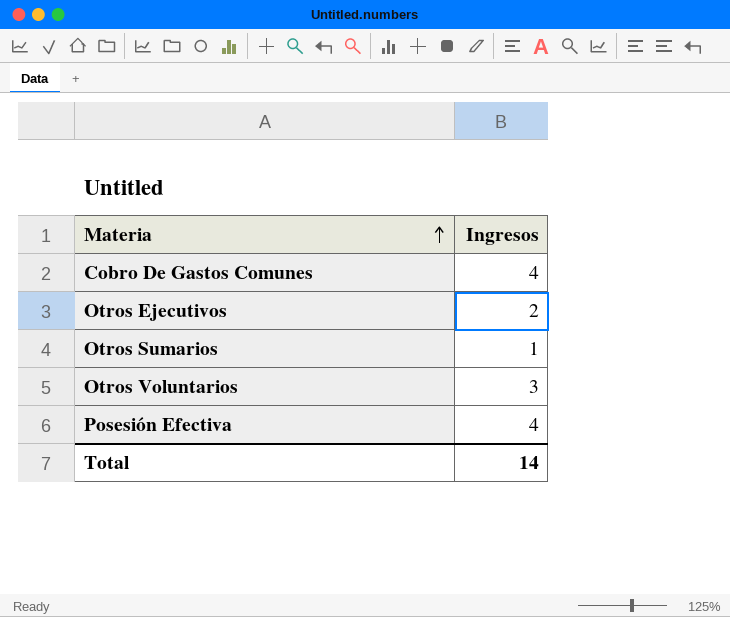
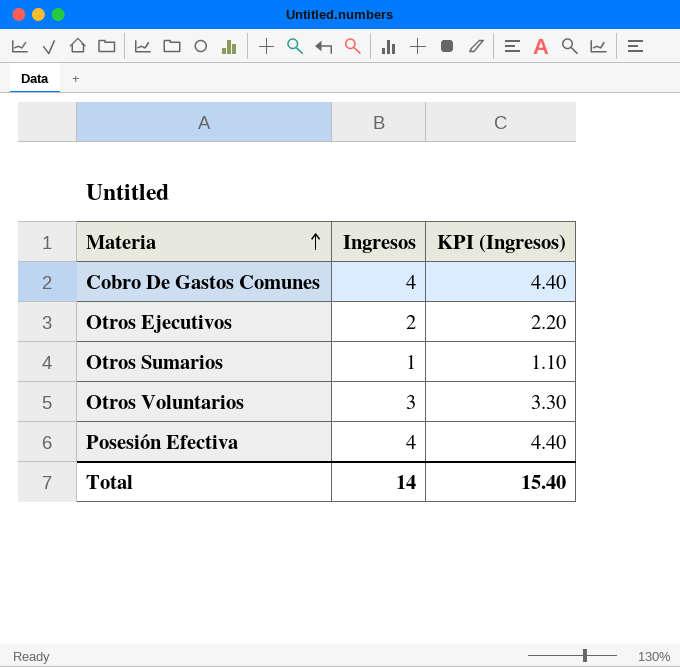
column KPI (Ingresos) | formula: none -> [Ingresos] * 1.1

